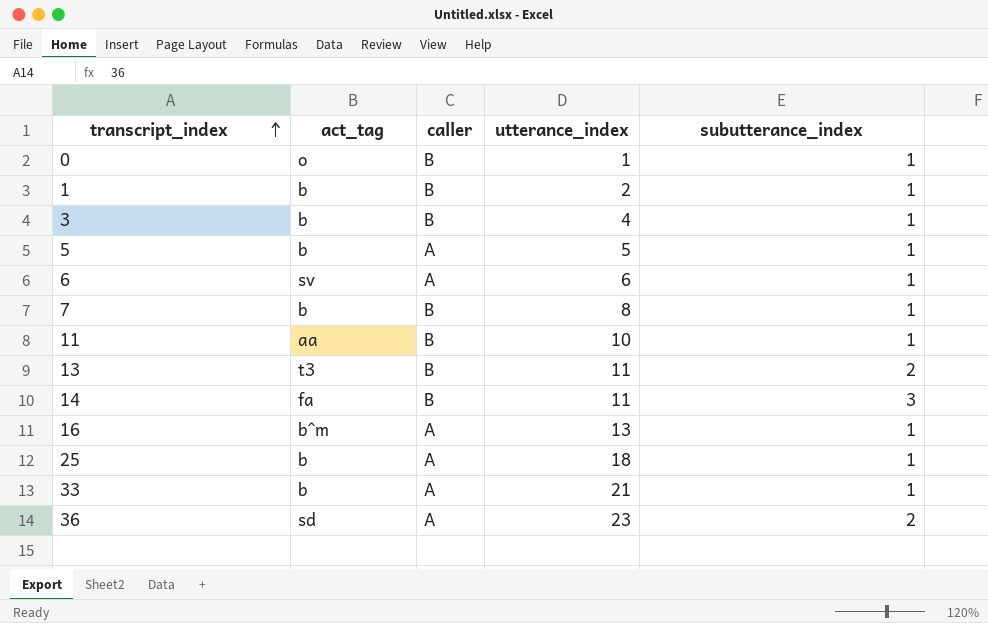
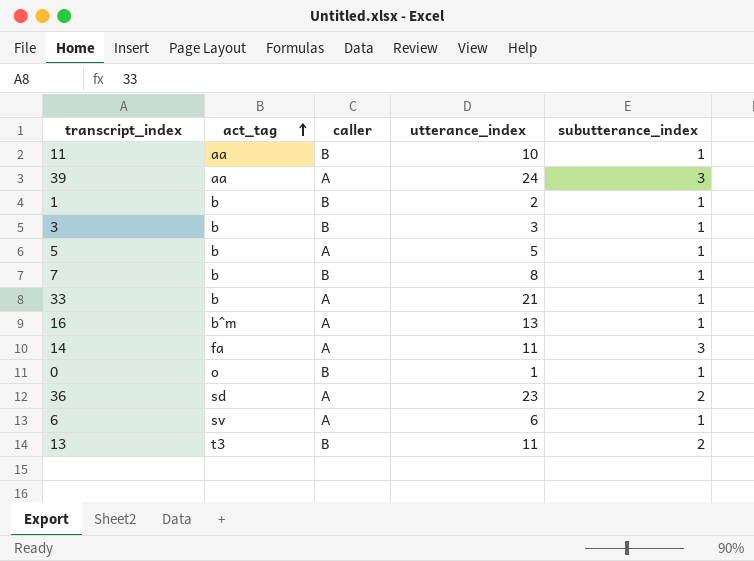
row order: transcript_index ascending -> act_tag ascending
row 25: b | A | 18 | 1 -> none
row 39: none -> aa | A | 24 | 3
3 | utterance_index: 4 -> 3
14 | caller: B -> A

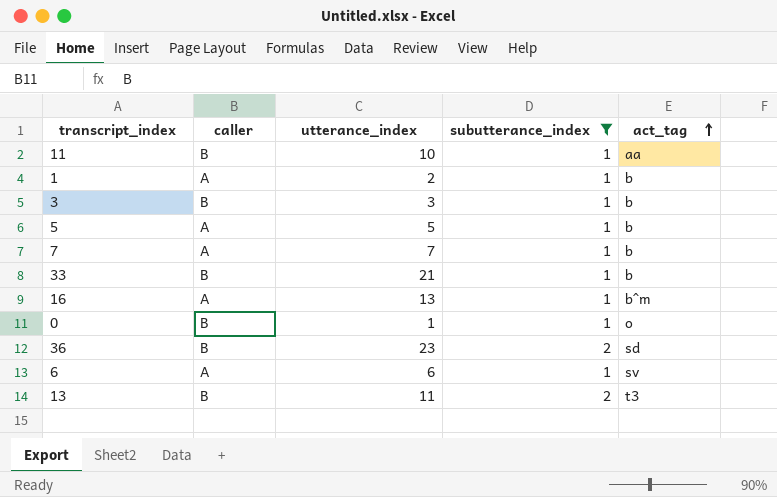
filter: none -> subutterance_index != 3
column act_tag | position: 2 -> 5
1 | caller: B -> A
7 | caller: B -> A
7 | utterance_index: 8 -> 7
33 | caller: A -> B
36 | caller: A -> B

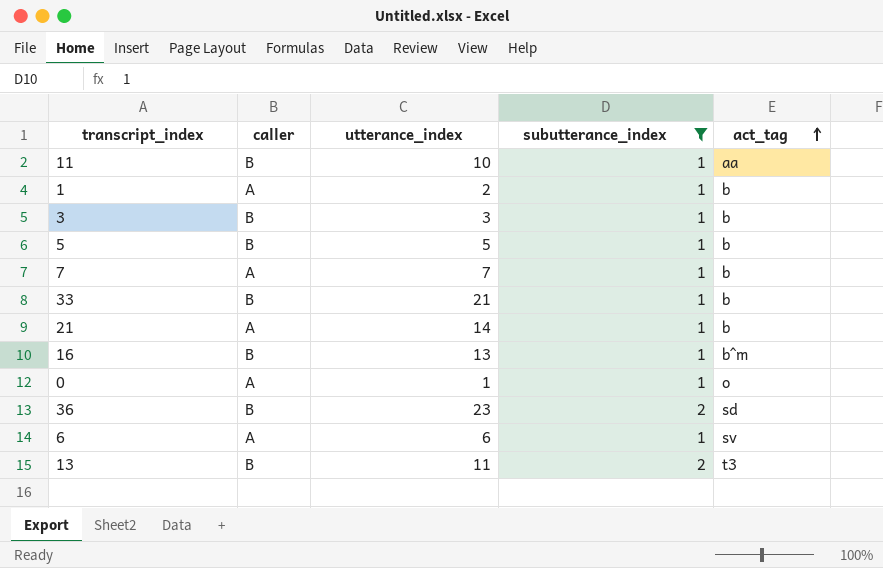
5 | caller: A -> B
row 21: none -> A | 14 | 1 | b
16 | caller: A -> B
0 | caller: B -> A

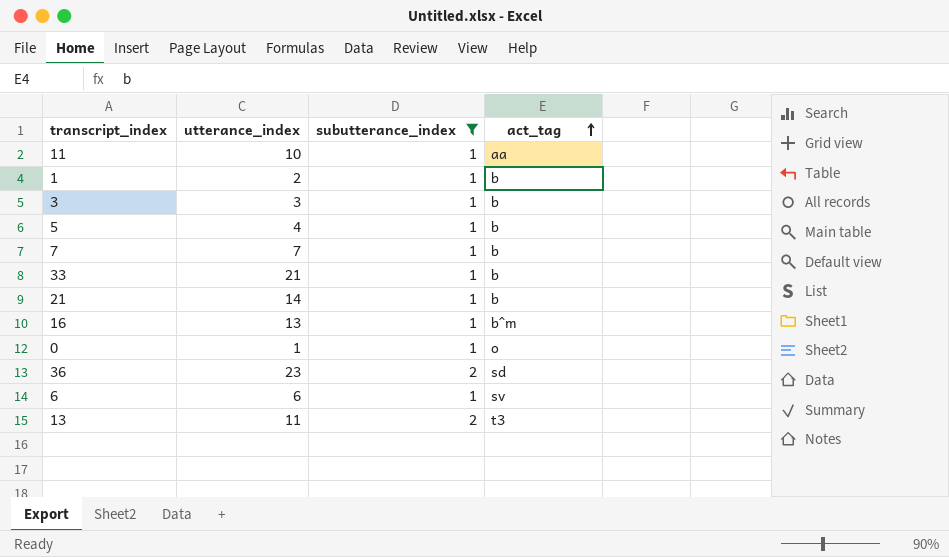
column caller | position: 2 -> none
5 | utterance_index: 5 -> 4

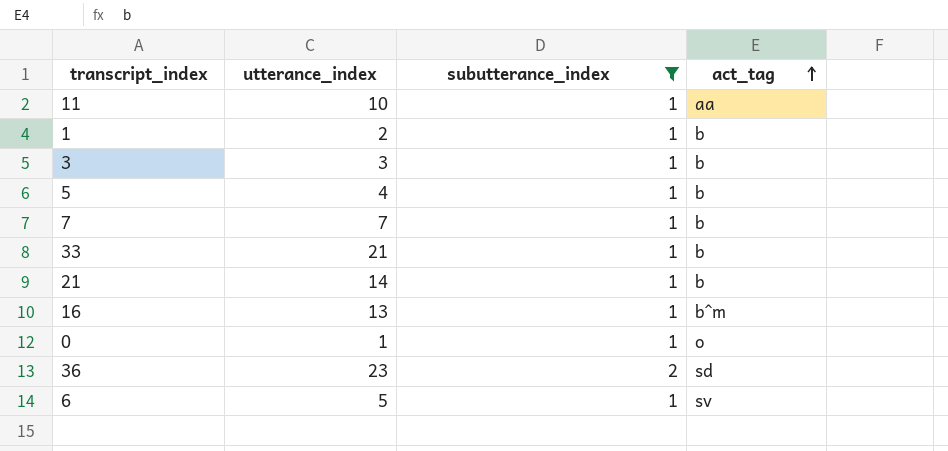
row 13: 11 | 2 | t3 -> none
6 | utterance_index: 6 -> 5

